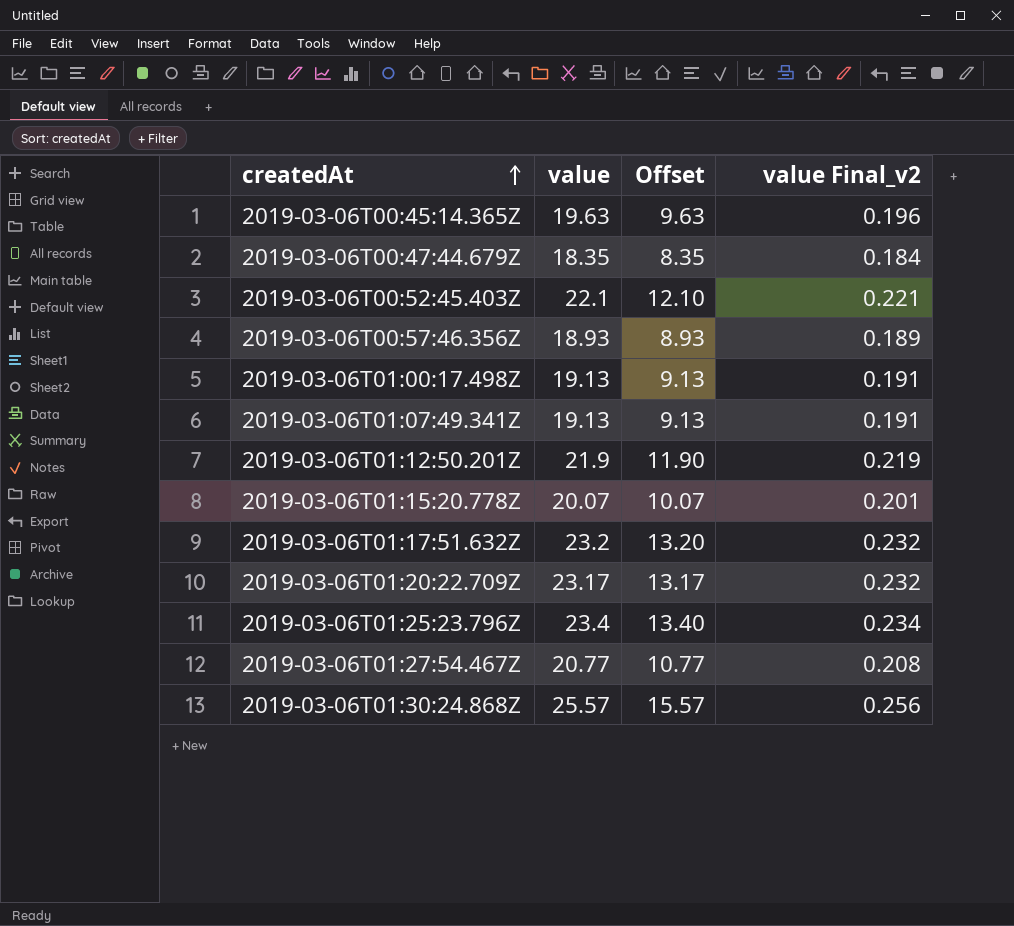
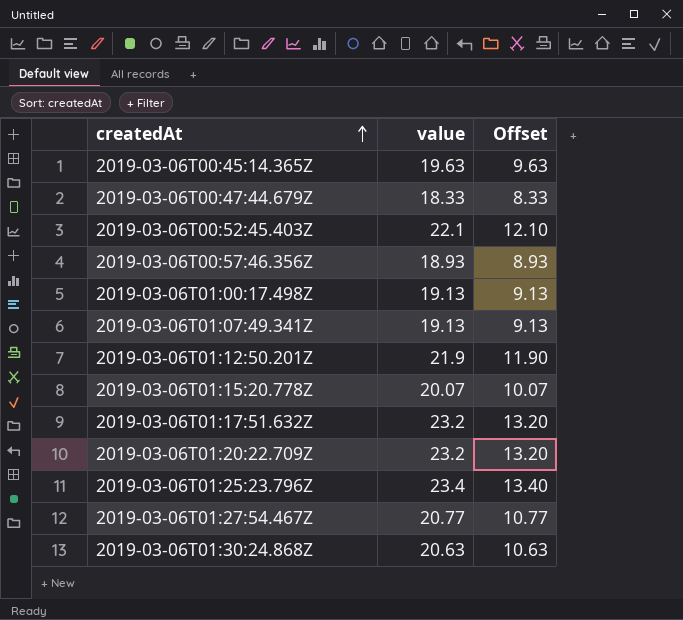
column value Final_v2 | formula: [value] * 0.01 -> none
2019-03-06T00:47:44.679Z | value: 18.35 -> 18.33
2019-03-06T00:47:44.679Z | Offset: 8.35 -> 8.33
2019-03-06T01:20:22.709Z | value: 23.17 -> 23.2
2019-03-06T01:20:22.709Z | Offset: 13.17 -> 13.20
2019-03-06T01:30:24.868Z | value: 25.57 -> 20.63
2019-03-06T01:30:24.868Z | Offset: 15.57 -> 10.63

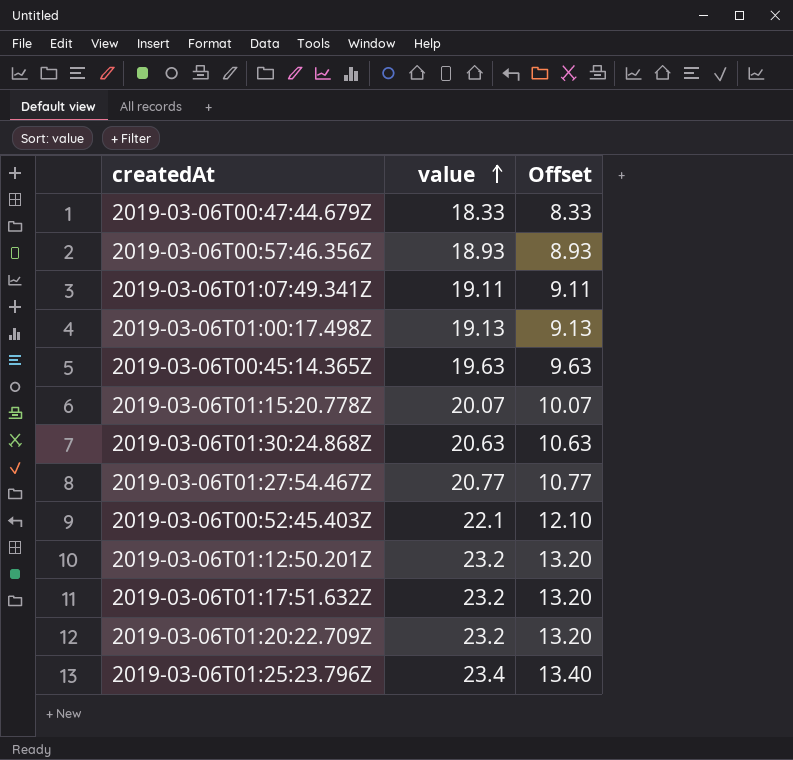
row order: createdAt ascending -> value ascending
2019-03-06T01:07:49.341Z | value: 19.13 -> 19.11
2019-03-06T01:07:49.341Z | Offset: 9.13 -> 9.11
2019-03-06T01:12:50.201Z | value: 21.9 -> 23.2
2019-03-06T01:12:50.201Z | Offset: 11.90 -> 13.20

